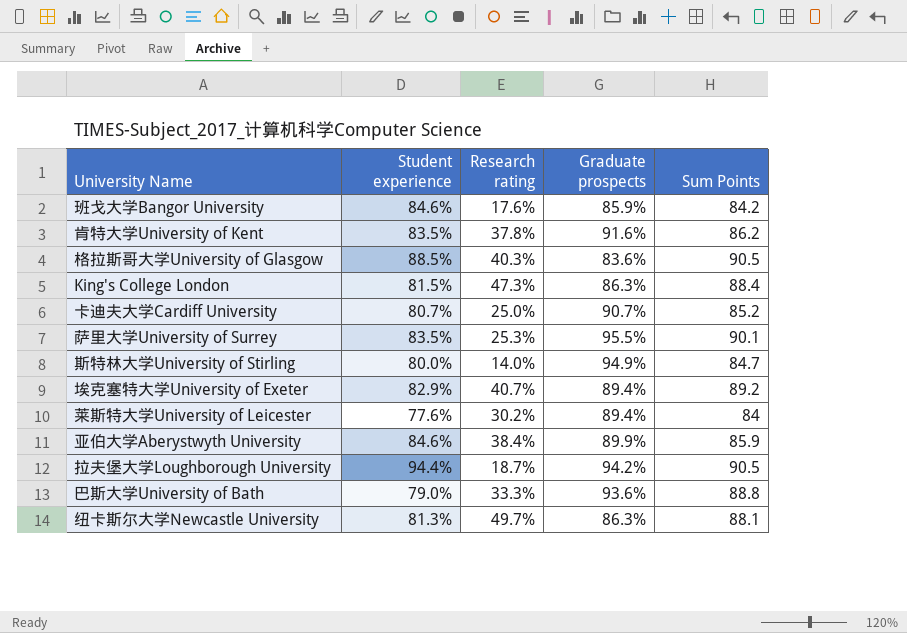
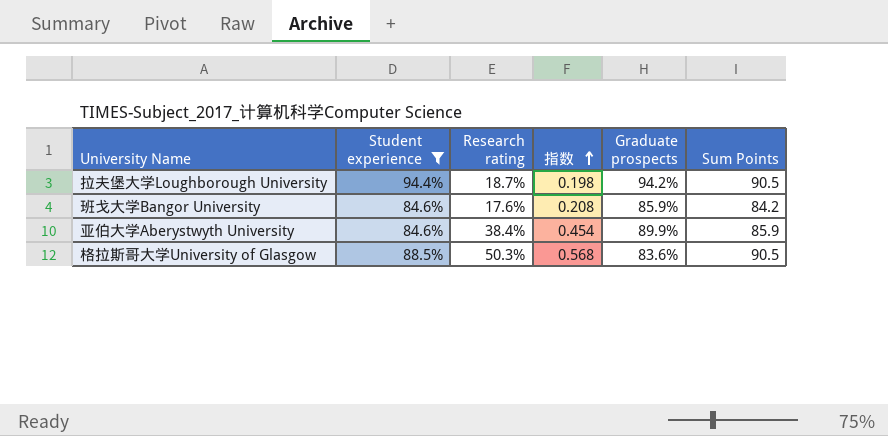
filter: none -> Student experience >= 84.6%
row order: none -> 指数 ascending
column 指数 | formula: none -> [Research rating] / [Student experience]
格拉斯哥大学University of Glasgow | Research rating: 40.3% -> 50.3%

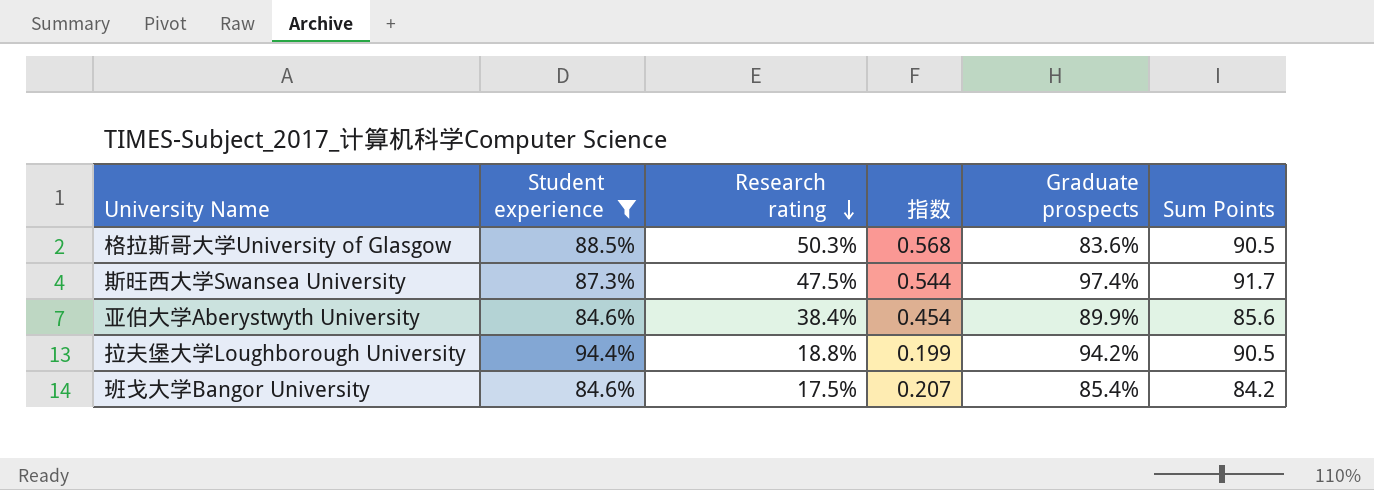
row order: 指数 ascending -> Research rating descending
row 斯旺西大学Swansea University: none -> 87.3% | 47.5% | 0.544 | 97.4% | 91.7
亚伯大学Aberystwyth University | Sum Points: 85.9 -> 85.6
拉夫堡大学Loughborough University | Research rating: 18.7% -> 18.8%
拉夫堡大学Loughborough University | 指数: 0.198 -> 0.199
班戈大学Bangor University | Research rating: 17.6% -> 17.5%
班戈大学Bangor University | 指数: 0.208 -> 0.207
班戈大学Bangor University | Graduate prospects: 85.9% -> 85.4%

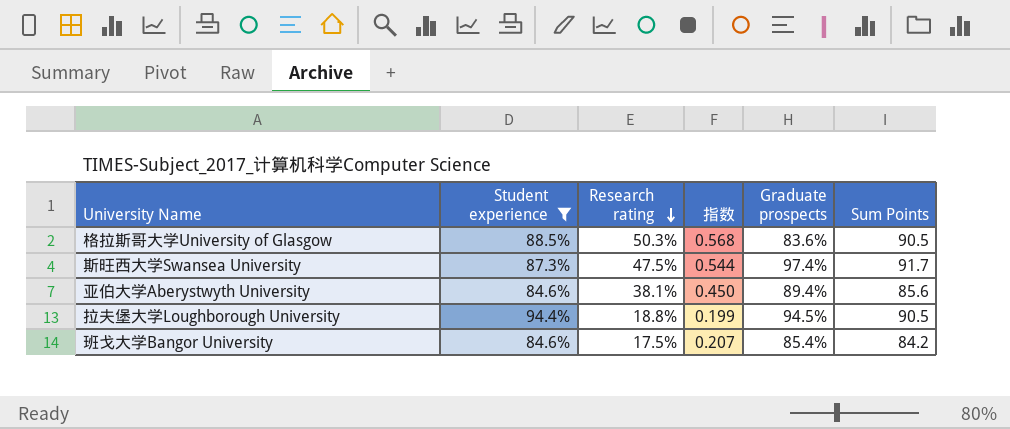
亚伯大学Aberystwyth University | Research rating: 38.4% -> 38.1%
亚伯大学Aberystwyth University | 指数: 0.454 -> 0.450
亚伯大学Aberystwyth University | Graduate prospects: 89.9% -> 89.4%
拉夫堡大学Loughborough University | Graduate prospects: 94.2% -> 94.5%

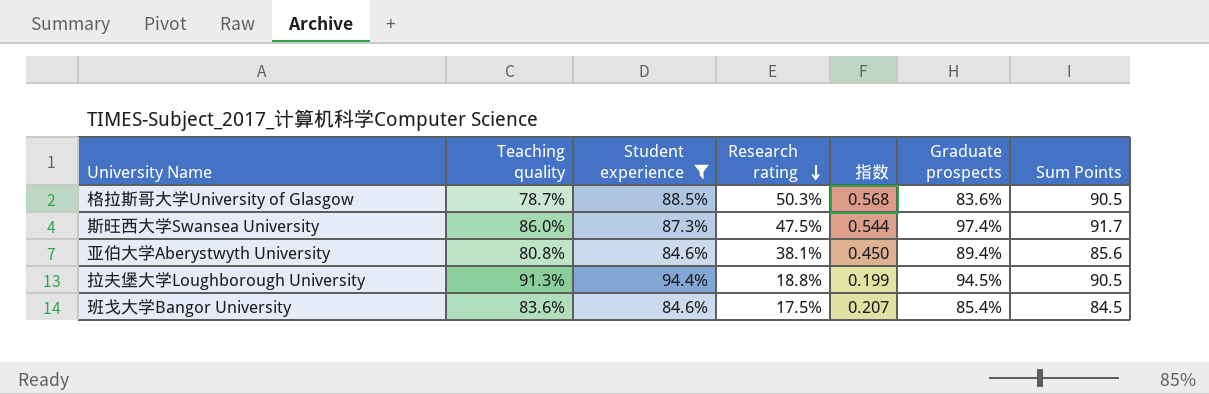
column Teaching quality | position: none -> 2
班戈大学Bangor University | Sum Points: 84.2 -> 84.5

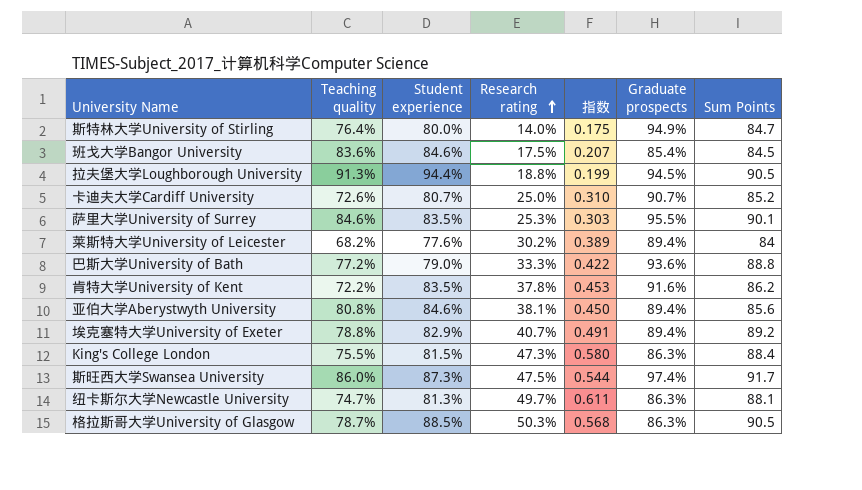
filter: Student experience >= 84.6% -> none
row order: Research rating descending -> Research rating ascending
格拉斯哥大学University of Glasgow | Graduate prospects: 83.6% -> 86.3%

